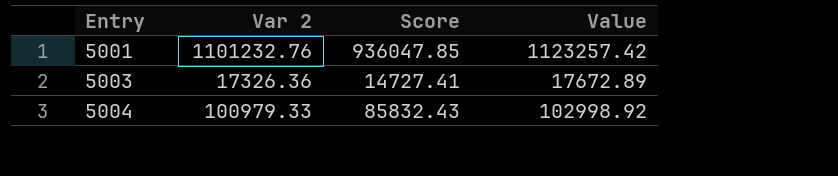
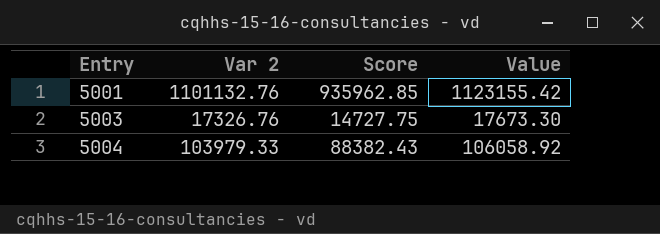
5001 | Var 2: 1101232.76 -> 1101132.76
5001 | Score: 936047.85 -> 935962.85
5001 | Value: 1123257.42 -> 1123155.42
5003 | Var 2: 17326.36 -> 17326.76
5003 | Score: 14727.41 -> 14727.75
5003 | Value: 17672.89 -> 17673.30
5004 | Var 2: 100979.33 -> 103979.33
5004 | Score: 85832.43 -> 88382.43
5004 | Value: 102998.92 -> 106058.92

